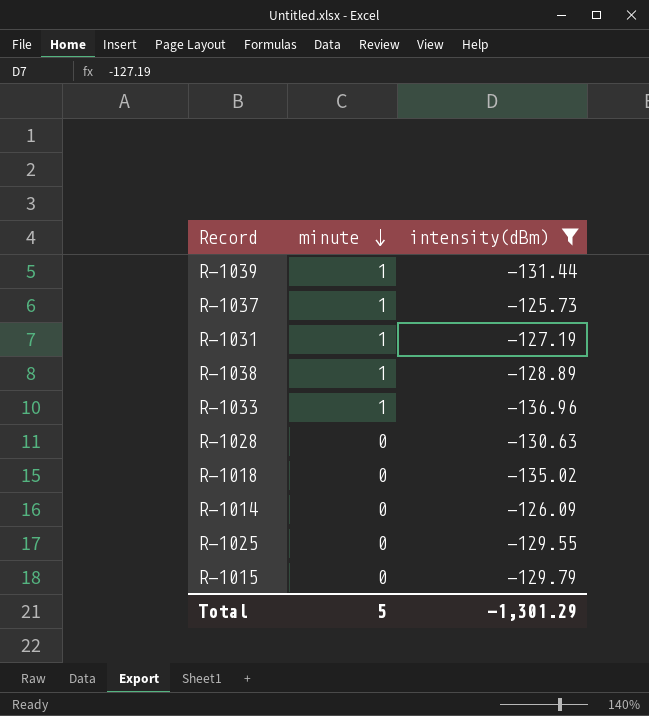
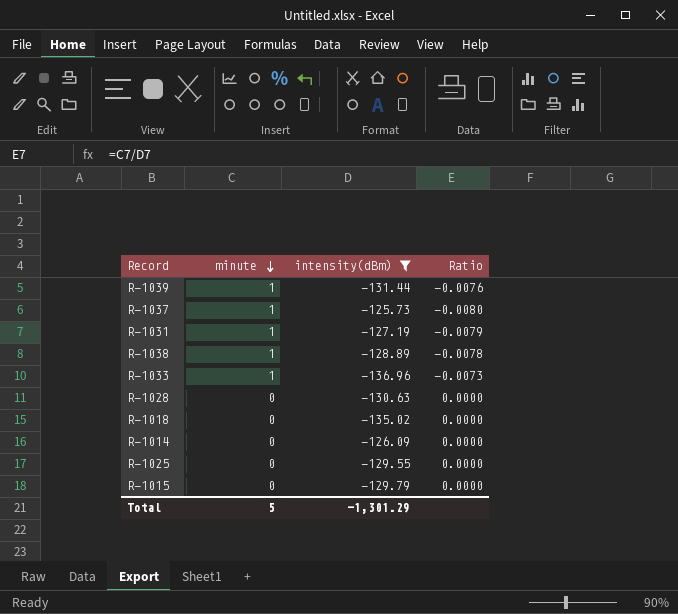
column Ratio | formula: none -> [minute] / [intensity(dBm)]

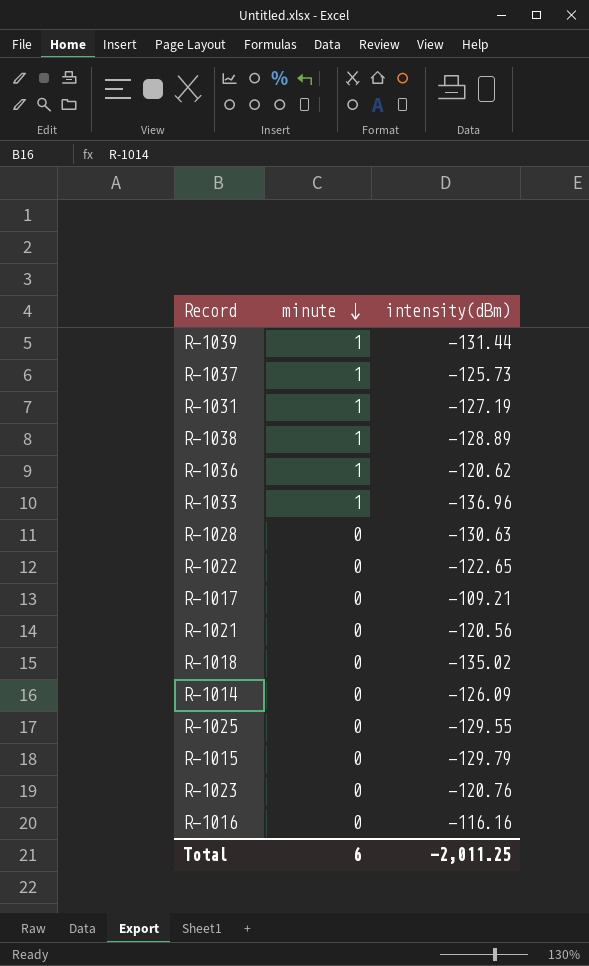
filter: intensity(dBm) <= -125.73 -> none
column Ratio | formula: [minute] / [intensity(dBm)] -> none
Total | minute: 5 -> 6
Total | intensity(dBm): -1,301.29 -> -2,011.25

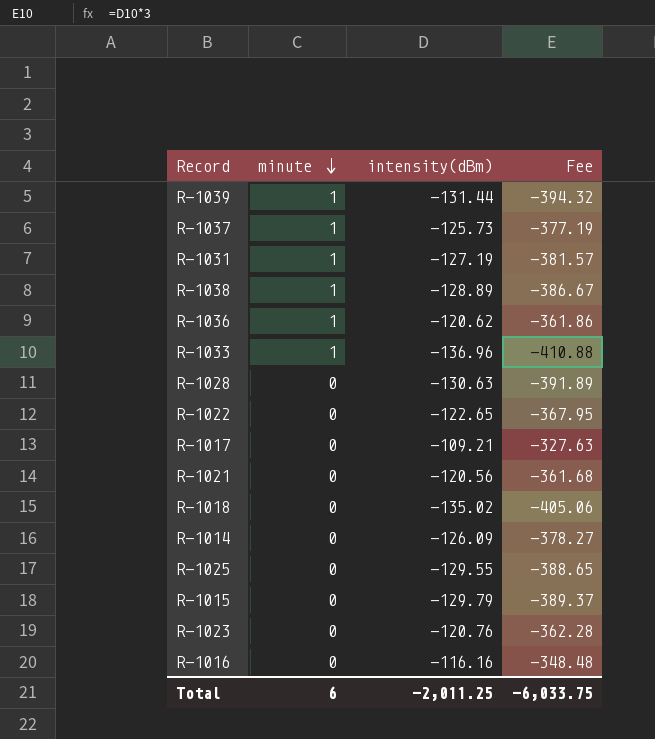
column Fee | formula: none -> [intensity(dBm)] * 3

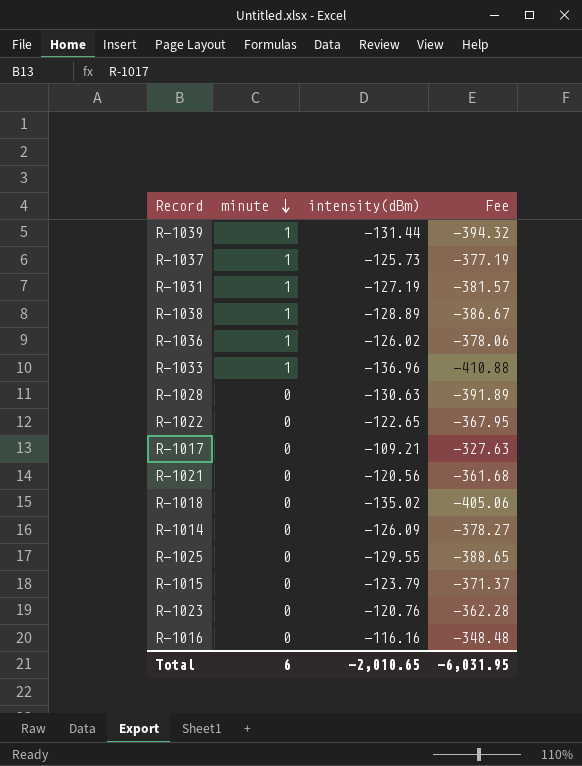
R-1036 | intensity(dBm): -120.62 -> -126.02
R-1036 | Fee: -361.86 -> -378.06
R-1015 | intensity(dBm): -129.79 -> -123.79
R-1015 | Fee: -389.37 -> -371.37
Total | intensity(dBm): -2,011.25 -> -2,010.65
Total | Fee: -6,033.75 -> -6,031.95

